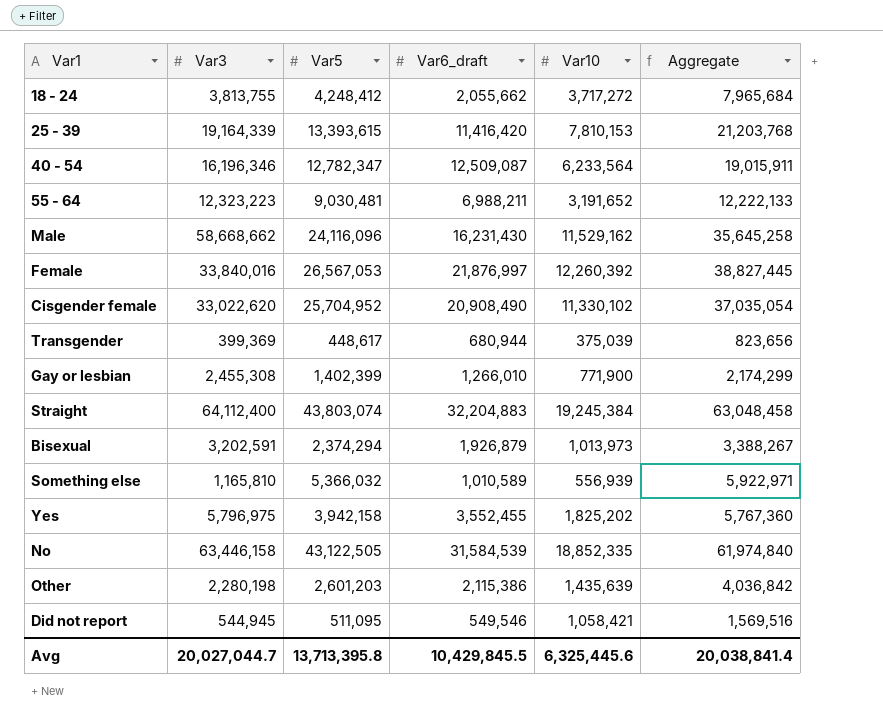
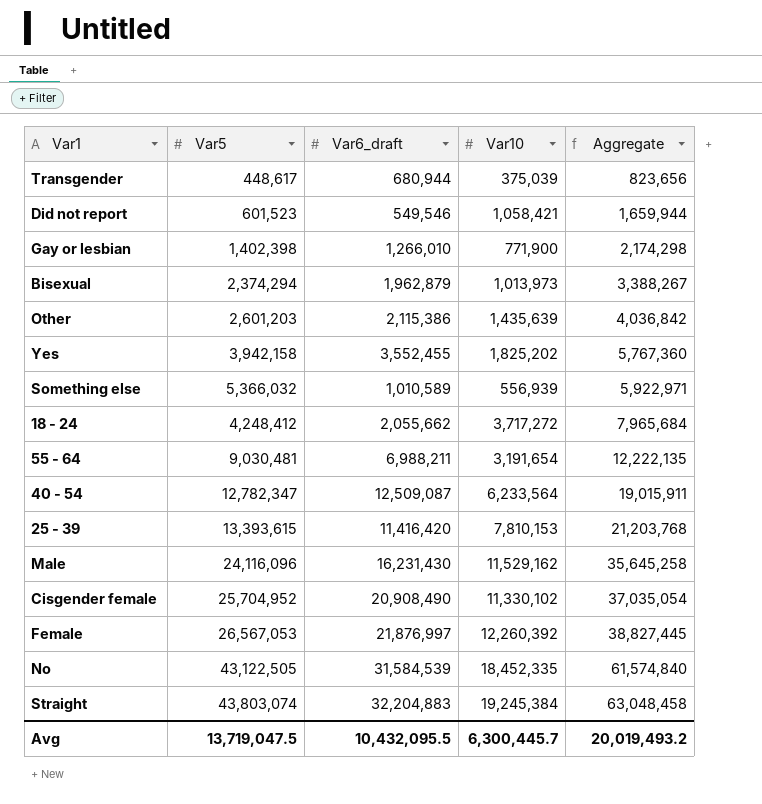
row order: none -> Aggregate ascending
column Var3 | position: 2 -> none
Did not report | Var5: 511,095 -> 601,523
Did not report | Aggregate: 1,569,516 -> 1,659,944
Gay or lesbian | Var5: 1,402,399 -> 1,402,398
Gay or lesbian | Aggregate: 2,174,299 -> 2,174,298
Bisexual | Var6_draft: 1,926,879 -> 1,962,879
55 - 64 | Var10: 3,191,652 -> 3,191,654
55 - 64 | Aggregate: 12,222,133 -> 12,222,135
No | Var10: 18,852,335 -> 18,452,335
No | Aggregate: 61,974,840 -> 61,574,840
Avg | Var5: 13,713,395.8 -> 13,719,047.5
Avg | Var6_draft: 10,429,845.5 -> 10,432,095.5
Avg | Var10: 6,325,445.6 -> 6,300,445.7
Avg | Aggregate: 20,038,841.4 -> 20,019,493.2

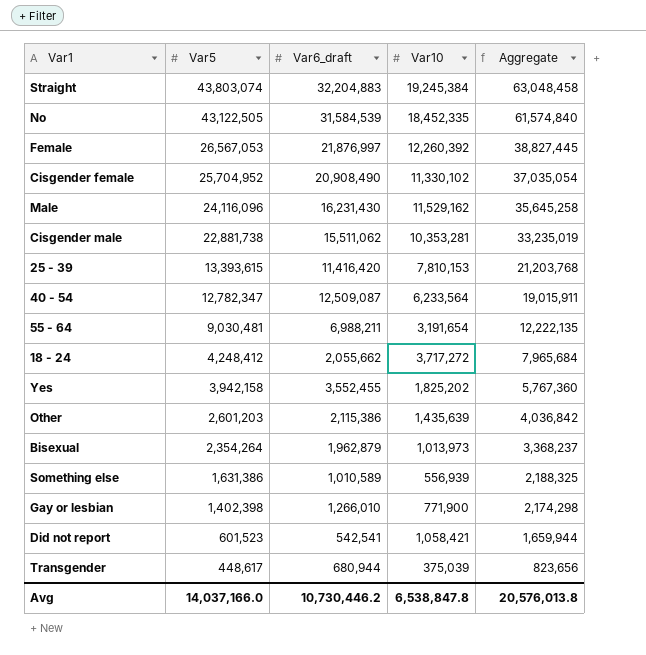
row order: Aggregate ascending -> Var5 descending
row Cisgender male: none -> 22,881,738 | 15,511,062 | 10,353,281 | 33,235,019
Bisexual | Var5: 2,374,294 -> 2,354,264
Bisexual | Aggregate: 3,388,267 -> 3,368,237
Something else | Var5: 5,366,032 -> 1,631,386
Something else | Aggregate: 5,922,971 -> 2,188,325
Did not report | Var6_draft: 549,546 -> 542,541
Avg | Var5: 13,719,047.5 -> 14,037,166.0
Avg | Var6_draft: 10,432,095.5 -> 10,730,446.2
Avg | Var10: 6,300,445.7 -> 6,538,847.8
Avg | Aggregate: 20,019,493.2 -> 20,576,013.8

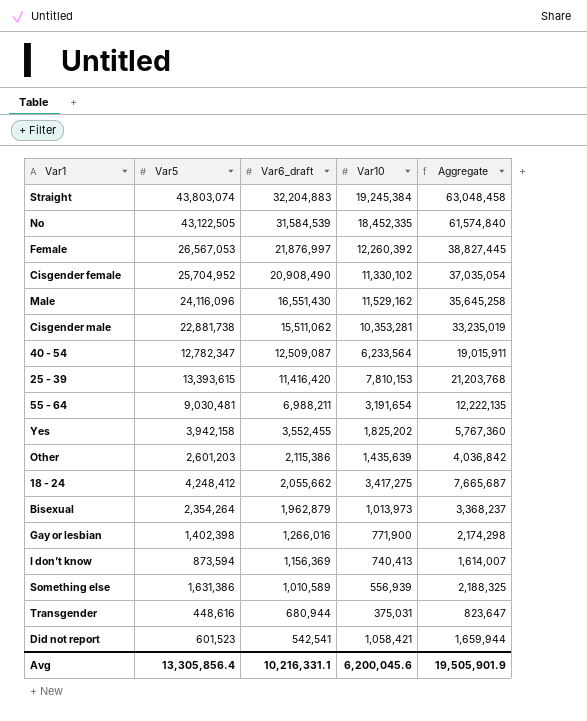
row order: Var5 descending -> Var6_draft descending
Male | Var6_draft: 16,231,430 -> 16,551,430
18 - 24 | Var10: 3,717,272 -> 3,417,275
18 - 24 | Aggregate: 7,965,684 -> 7,665,687
Gay or lesbian | Var6_draft: 1,266,010 -> 1,266,016
row I don’t know: none -> 873,594 | 1,156,369 | 740,413 | 1,614,007
Transgender | Var5: 448,617 -> 448,616
Transgender | Var10: 375,039 -> 375,031
Transgender | Aggregate: 823,656 -> 823,647
Avg | Var5: 14,037,166.0 -> 13,305,856.4
Avg | Var6_draft: 10,730,446.2 -> 10,216,331.1
Avg | Var10: 6,538,847.8 -> 6,200,045.6
Avg | Aggregate: 20,576,013.8 -> 19,505,901.9

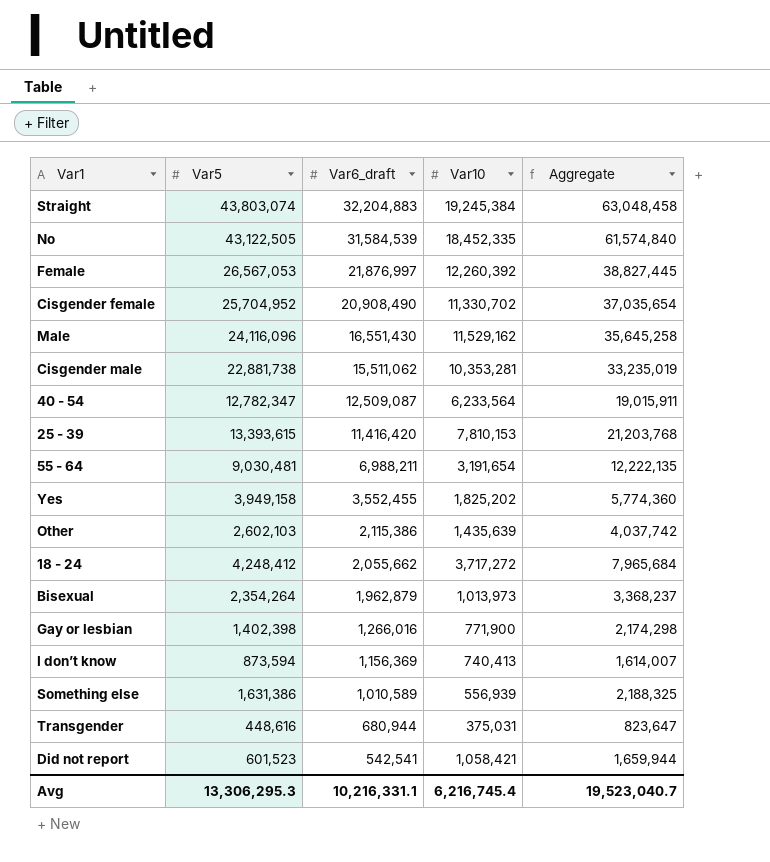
Cisgender female | Var10: 11,330,102 -> 11,330,702
Cisgender female | Aggregate: 37,035,054 -> 37,035,654
Yes | Var5: 3,942,158 -> 3,949,158
Yes | Aggregate: 5,767,360 -> 5,774,360
Other | Var5: 2,601,203 -> 2,602,103
Other | Aggregate: 4,036,842 -> 4,037,742
18 - 24 | Var10: 3,417,275 -> 3,717,272
18 - 24 | Aggregate: 7,665,687 -> 7,965,684
Avg | Var5: 13,305,856.4 -> 13,306,295.3
Avg | Var10: 6,200,045.6 -> 6,216,745.4
Avg | Aggregate: 19,505,901.9 -> 19,523,040.7

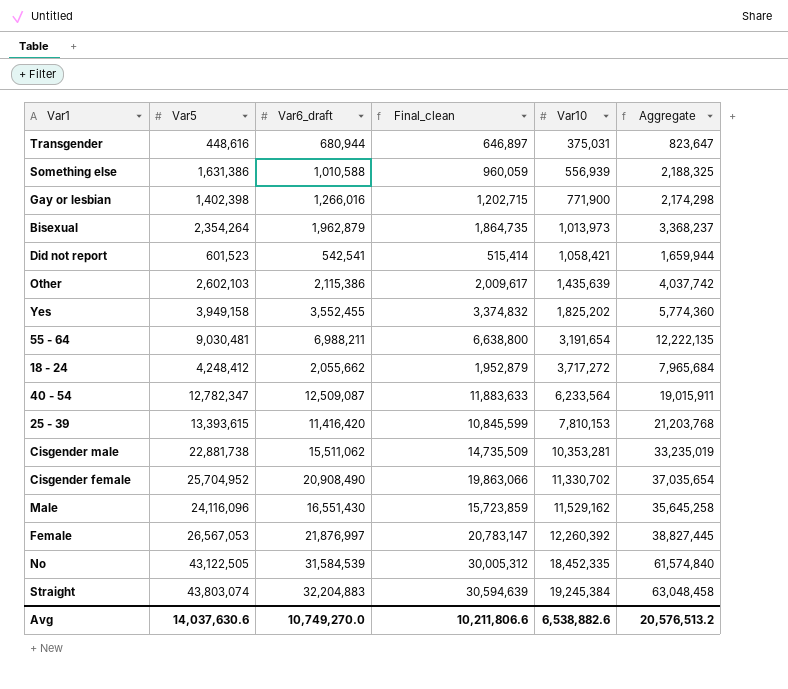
row order: Var6_draft descending -> Var10 ascending
column Final_clean | formula: none -> [Var6_draft] * 0.95
row I don’t know: 873,594 | 1,156,369 | 740,413 | 1,614,007 -> none
Something else | Var6_draft: 1,010,589 -> 1,010,588
Avg | Var5: 13,306,295.3 -> 14,037,630.6
Avg | Var6_draft: 10,216,331.1 -> 10,749,270.0
Avg | Var10: 6,216,745.4 -> 6,538,882.6
Avg | Aggregate: 19,523,040.7 -> 20,576,513.2

